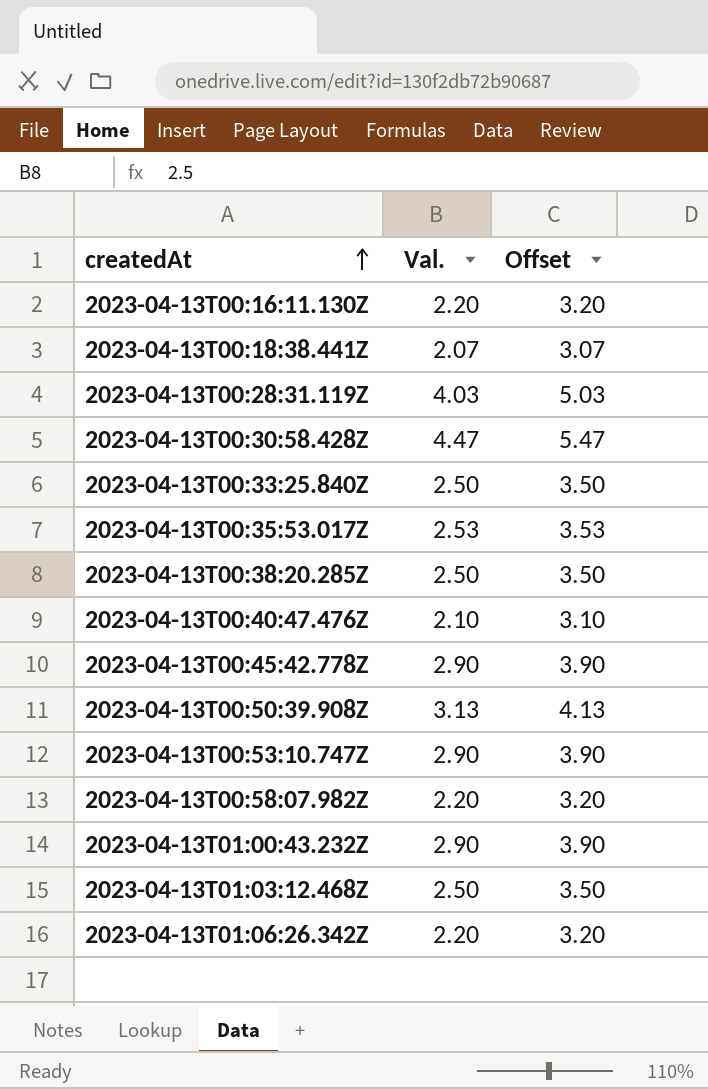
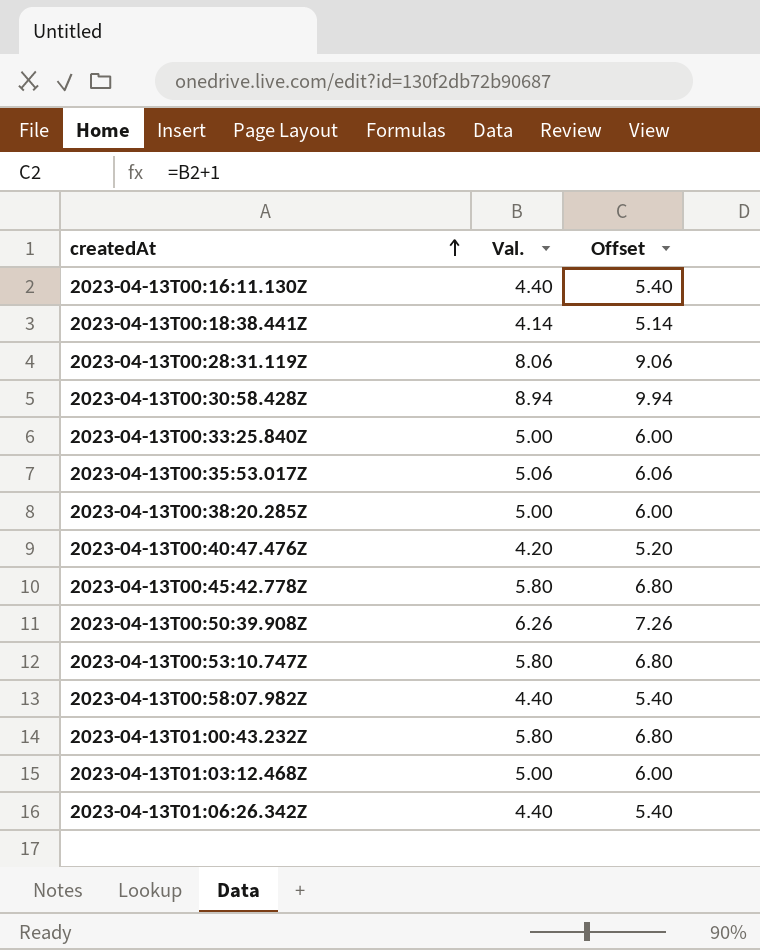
2023-04-13T00:16:11.130Z | Val.: 2.20 -> 4.40
2023-04-13T00:16:11.130Z | Offset: 3.20 -> 5.40
2023-04-13T00:18:38.441Z | Val.: 2.07 -> 4.14
2023-04-13T00:18:38.441Z | Offset: 3.07 -> 5.14
2023-04-13T00:28:31.119Z | Val.: 4.03 -> 8.06
2023-04-13T00:28:31.119Z | Offset: 5.03 -> 9.06
2023-04-13T00:30:58.428Z | Val.: 4.47 -> 8.94
2023-04-13T00:30:58.428Z | Offset: 5.47 -> 9.94
2023-04-13T00:33:25.840Z | Val.: 2.50 -> 5.00
2023-04-13T00:33:25.840Z | Offset: 3.50 -> 6.00
2023-04-13T00:35:53.017Z | Val.: 2.53 -> 5.06
2023-04-13T00:35:53.017Z | Offset: 3.53 -> 6.06
2023-04-13T00:38:20.285Z | Val.: 2.50 -> 5.00
2023-04-13T00:38:20.285Z | Offset: 3.50 -> 6.00
2023-04-13T00:40:47.476Z | Val.: 2.10 -> 4.20
2023-04-13T00:40:47.476Z | Offset: 3.10 -> 5.20
2023-04-13T00:45:42.778Z | Val.: 2.90 -> 5.80
2023-04-13T00:45:42.778Z | Offset: 3.90 -> 6.80
2023-04-13T00:50:39.908Z | Val.: 3.13 -> 6.26
2023-04-13T00:50:39.908Z | Offset: 4.13 -> 7.26
2023-04-13T00:53:10.747Z | Val.: 2.90 -> 5.80
2023-04-13T00:53:10.747Z | Offset: 3.90 -> 6.80
2023-04-13T00:58:07.982Z | Val.: 2.20 -> 4.40
2023-04-13T00:58:07.982Z | Offset: 3.20 -> 5.40
2023-04-13T01:00:43.232Z | Val.: 2.90 -> 5.80
2023-04-13T01:00:43.232Z | Offset: 3.90 -> 6.80
2023-04-13T01:03:12.468Z | Val.: 2.50 -> 5.00
2023-04-13T01:03:12.468Z | Offset: 3.50 -> 6.00
2023-04-13T01:06:26.342Z | Val.: 2.20 -> 4.40
2023-04-13T01:06:26.342Z | Offset: 3.20 -> 5.40

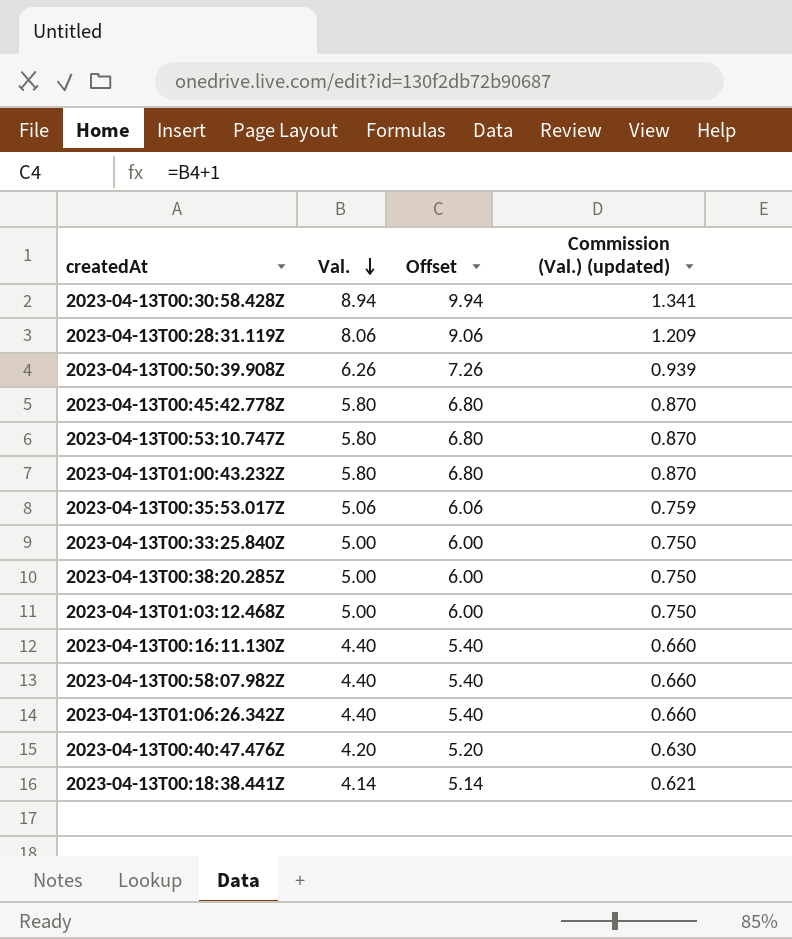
row order: createdAt ascending -> Val. descending
column Commission (Val.) (updated) | formula: none -> [Val.] * 0.15

